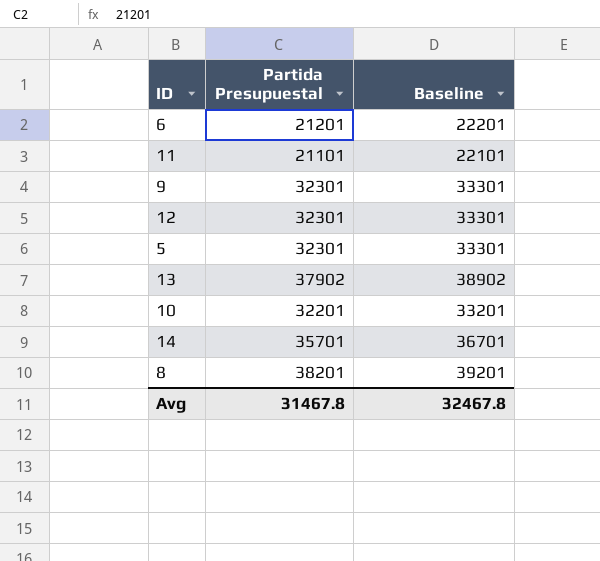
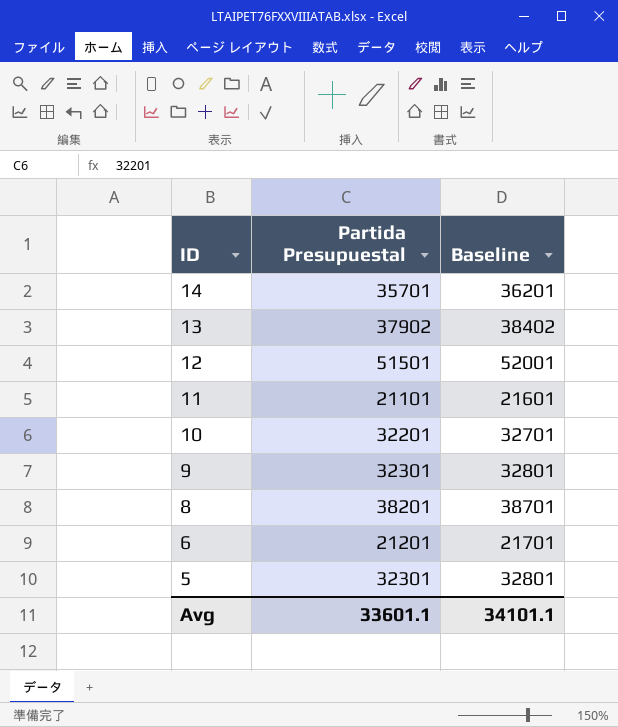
row order: none -> ID descending
column Baseline | formula: [Partida Presupuestal] + 1000 -> [Partida Presupuestal] + 500
12 | Partida Presupuestal: 32301 -> 51501
Avg | Partida Presupuestal: 31467.8 -> 33601.1
Avg | Baseline: 32467.8 -> 34101.1

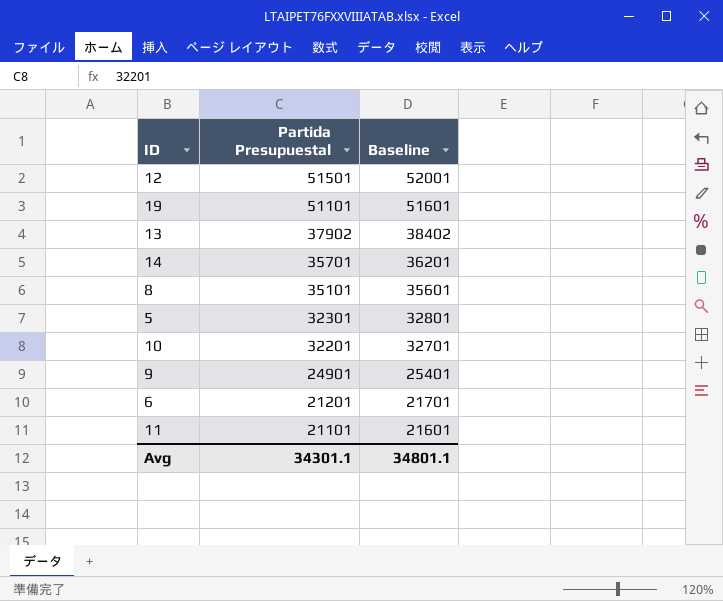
row order: ID descending -> Partida Presupuestal descending
row 19: none -> 51101 | 51601
8 | Partida Presupuestal: 38201 -> 35101
8 | Baseline: 38701 -> 35601
9 | Partida Presupuestal: 32301 -> 24901
9 | Baseline: 32801 -> 25401
Avg | Partida Presupuestal: 33601.1 -> 34301.1
Avg | Baseline: 34101.1 -> 34801.1

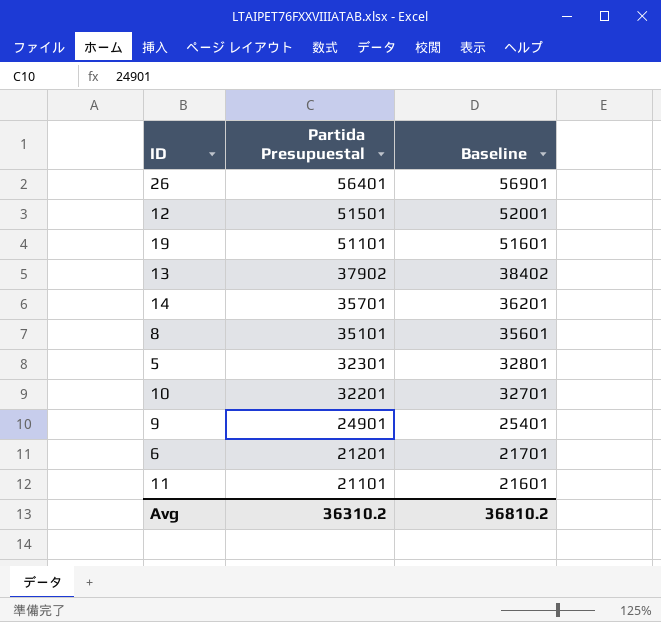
row 26: none -> 56401 | 56901
Avg | Partida Presupuestal: 34301.1 -> 36310.2
Avg | Baseline: 34801.1 -> 36810.2

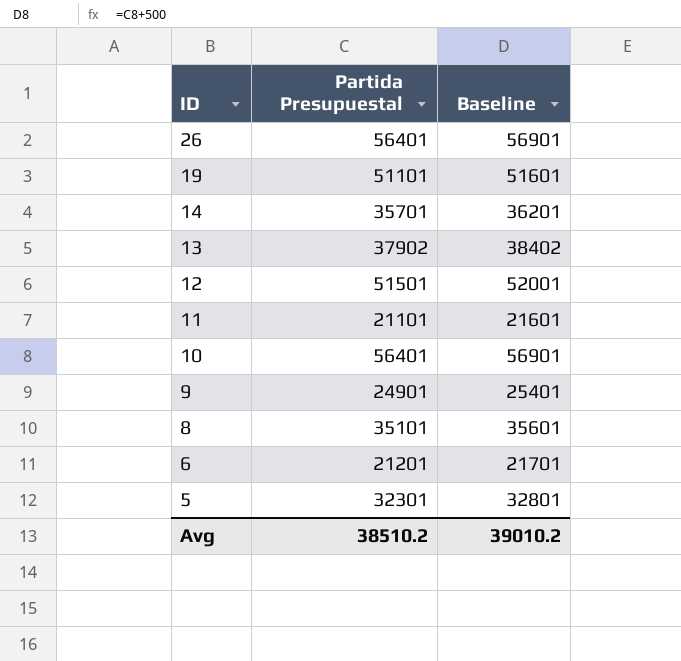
row order: Partida Presupuestal descending -> ID descending
10 | Partida Presupuestal: 32201 -> 56401
10 | Baseline: 32701 -> 56901
Avg | Partida Presupuestal: 36310.2 -> 38510.2
Avg | Baseline: 36810.2 -> 39010.2

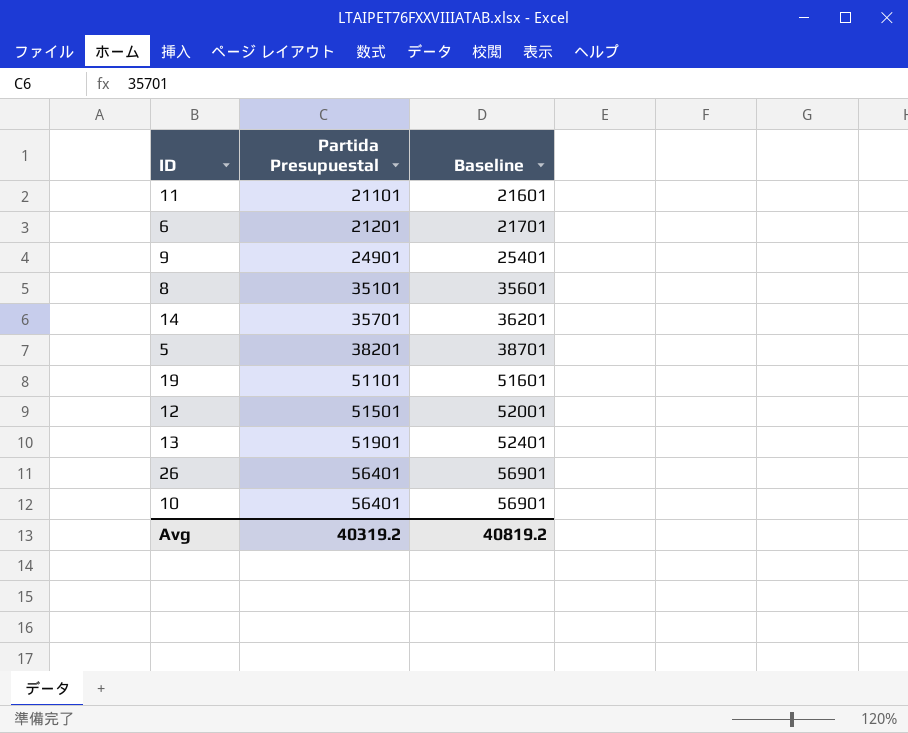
row order: ID descending -> Partida Presupuestal ascending
5 | Partida Presupuestal: 32301 -> 38201
5 | Baseline: 32801 -> 38701
13 | Partida Presupuestal: 37902 -> 51901
13 | Baseline: 38402 -> 52401
Avg | Partida Presupuestal: 38510.2 -> 40319.2
Avg | Baseline: 39010.2 -> 40819.2

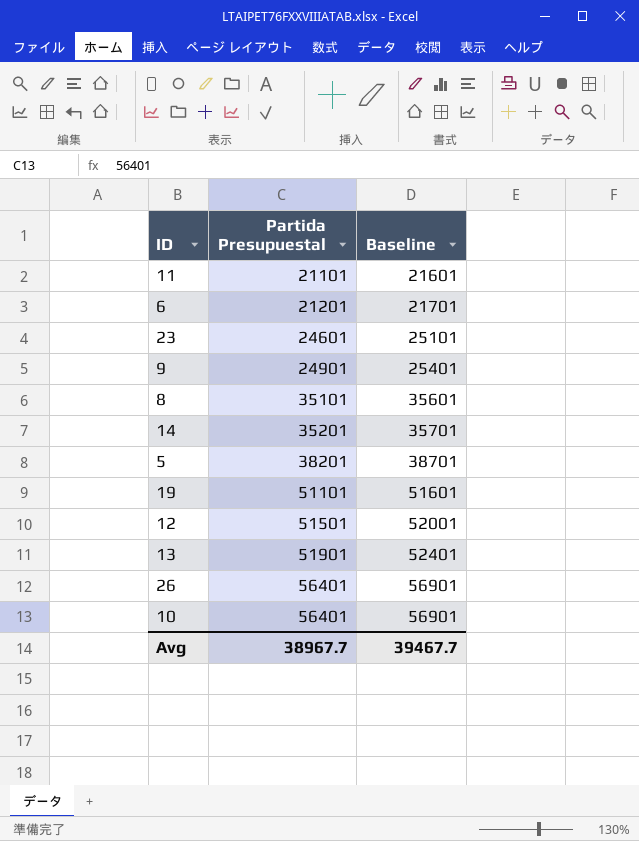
row 23: none -> 24601 | 25101
14 | Partida Presupuestal: 35701 -> 35201
14 | Baseline: 36201 -> 35701
Avg | Partida Presupuestal: 40319.2 -> 38967.7
Avg | Baseline: 40819.2 -> 39467.7

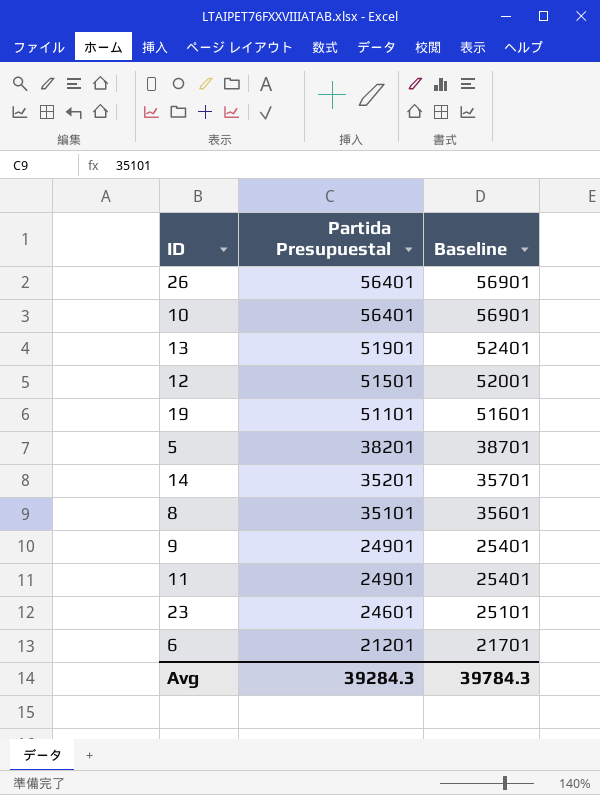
row order: Partida Presupuestal ascending -> Partida Presupuestal descending
11 | Partida Presupuestal: 21101 -> 24901
11 | Baseline: 21601 -> 25401
Avg | Partida Presupuestal: 38967.7 -> 39284.3
Avg | Baseline: 39467.7 -> 39784.3

